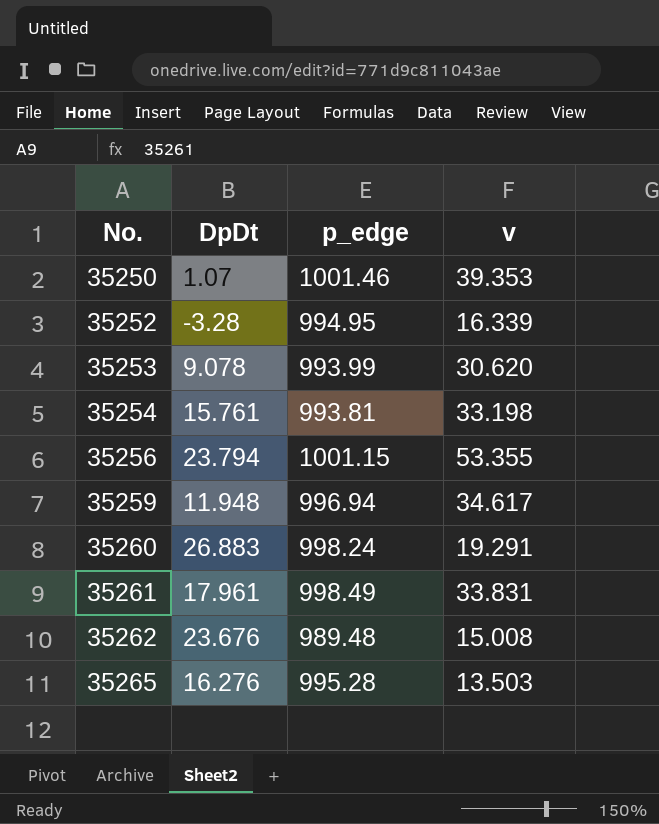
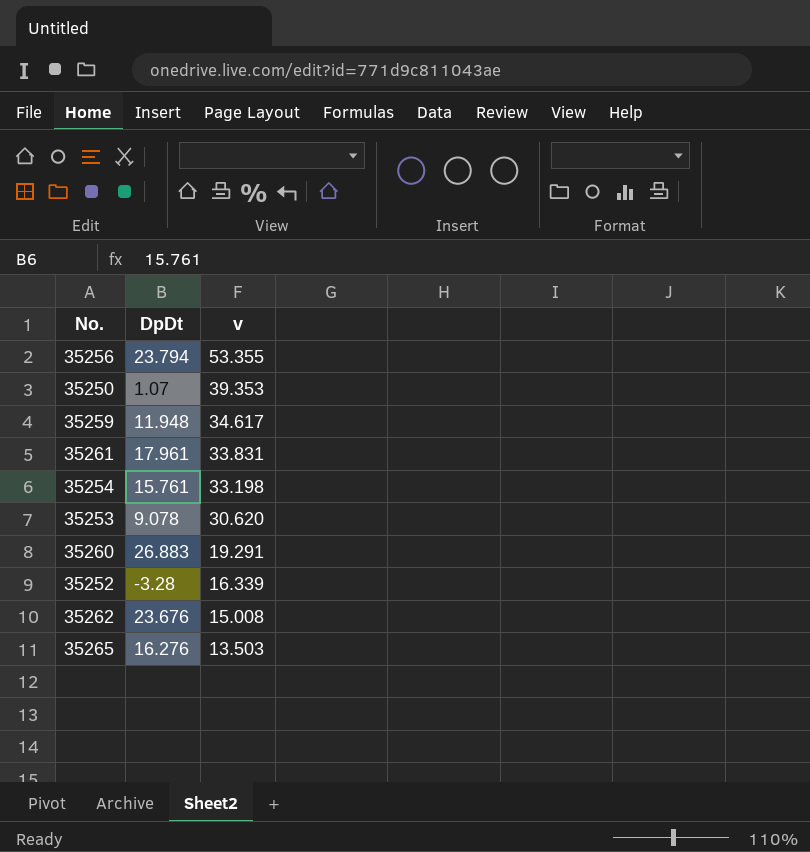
row order: No. ascending -> v descending
column p_edge | position: 3 -> none

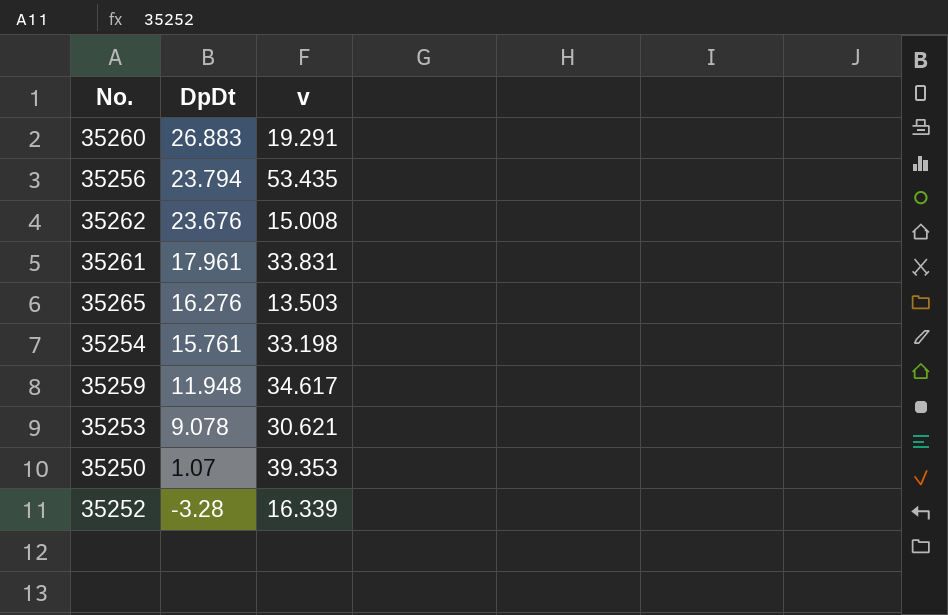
row order: v descending -> DpDt descending
35256 | v: 53.355 -> 53.435
35253 | v: 30.620 -> 30.621

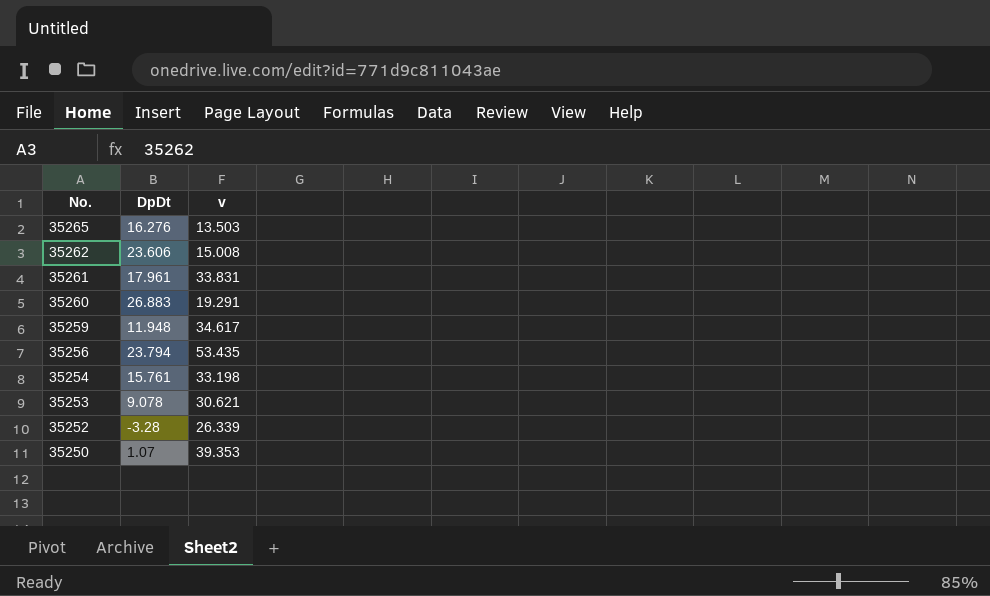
row order: DpDt descending -> No. descending
35262 | DpDt: 23.676 -> 23.606
35252 | v: 16.339 -> 26.339

